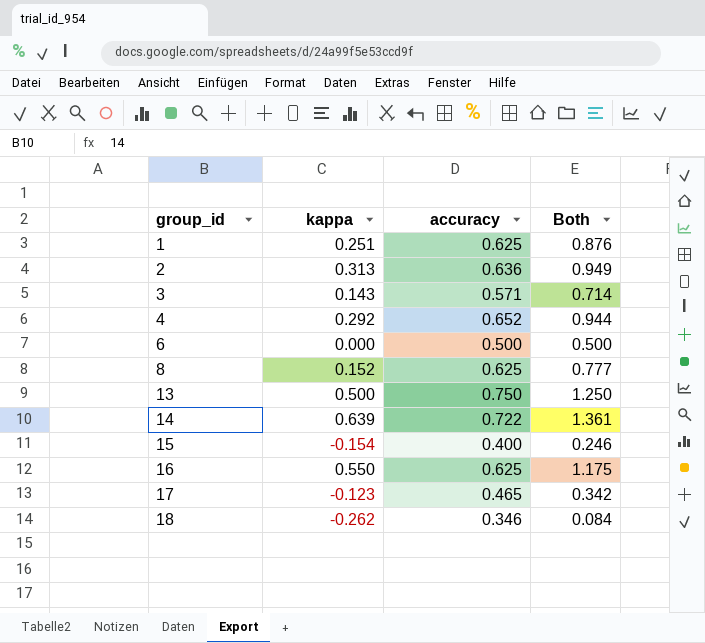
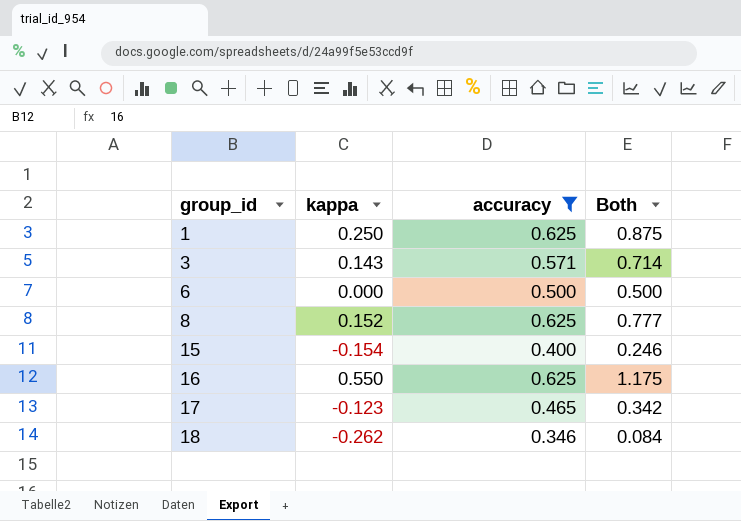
filter: none -> accuracy <= 0.625
1 | kappa: 0.251 -> 0.250
1 | Both: 0.876 -> 0.875

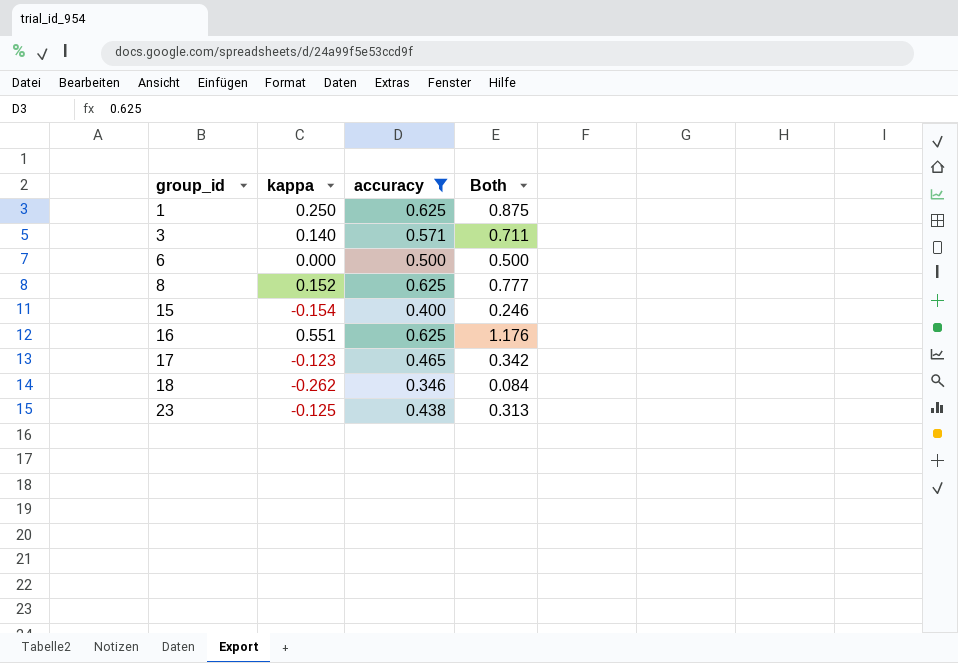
3 | kappa: 0.143 -> 0.140
3 | Both: 0.714 -> 0.711
16 | kappa: 0.550 -> 0.551
16 | Both: 1.175 -> 1.176
row 23: none -> -0.125 | 0.438 | 0.313

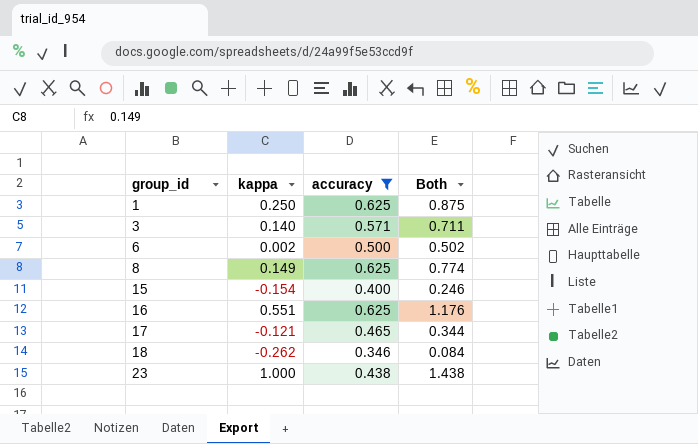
6 | kappa: 0.000 -> 0.002
6 | Both: 0.500 -> 0.502
8 | kappa: 0.152 -> 0.149
8 | Both: 0.777 -> 0.774
17 | kappa: -0.123 -> -0.121
17 | Both: 0.342 -> 0.344
23 | kappa: -0.125 -> 1.000
23 | Both: 0.313 -> 1.438

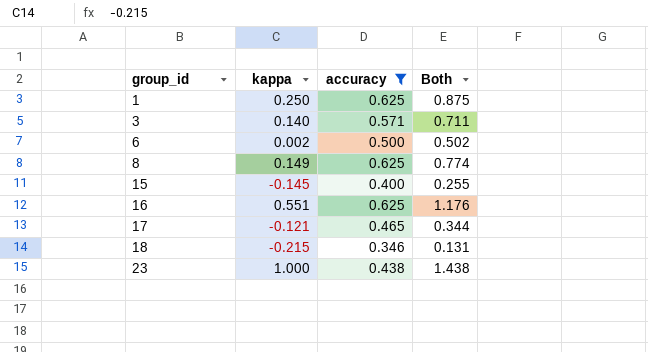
15 | kappa: -0.154 -> -0.145
15 | Both: 0.246 -> 0.255
18 | kappa: -0.262 -> -0.215
18 | Both: 0.084 -> 0.131

